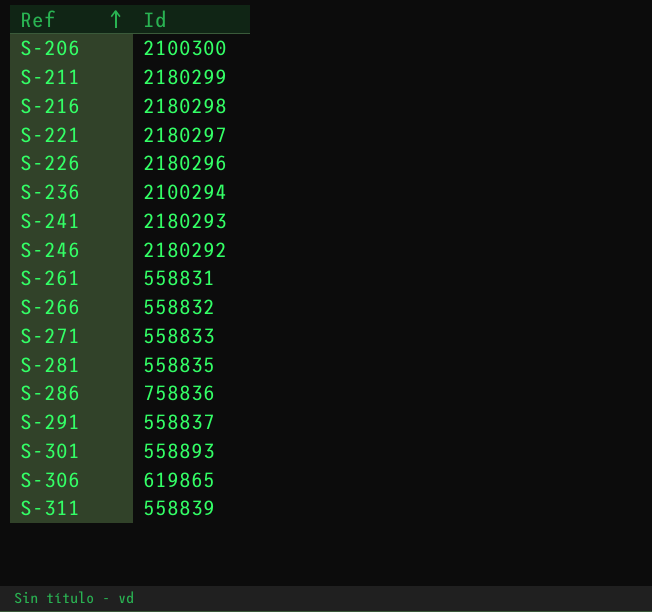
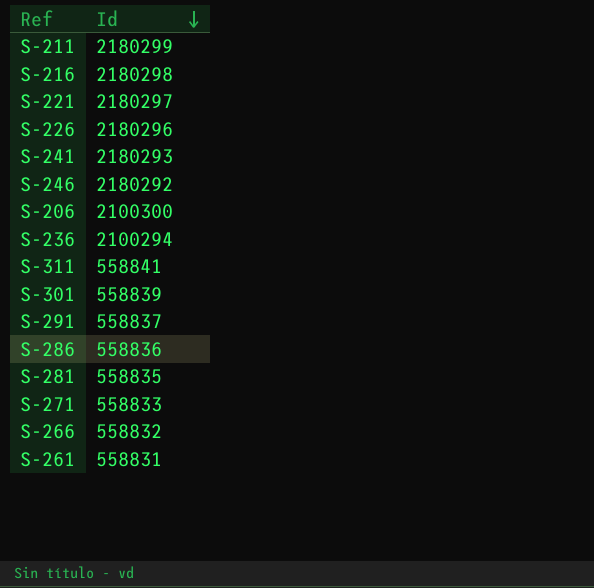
row order: Ref ascending -> Id descending
row S-306: 619865 -> none
S-311 | Id: 558839 -> 558841
S-301 | Id: 558893 -> 558839
S-286 | Id: 758836 -> 558836

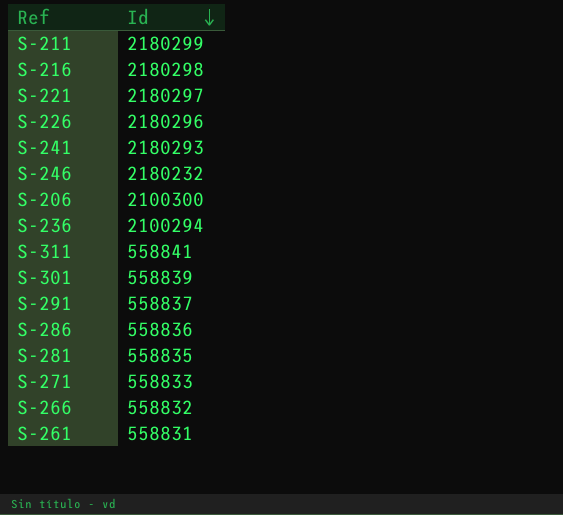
S-246 | Id: 2180292 -> 2180232

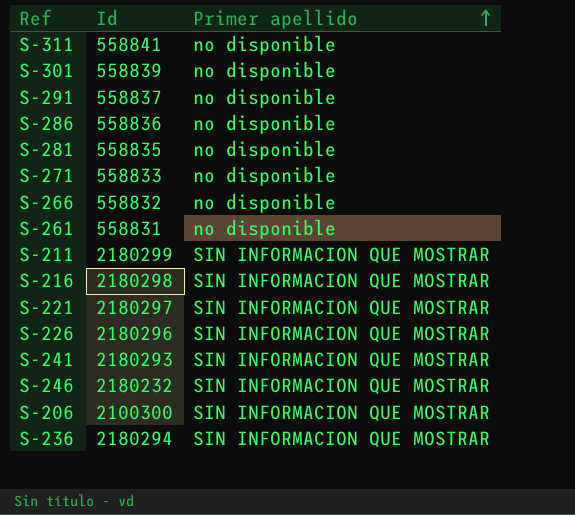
row order: Id descending -> Primer apellido ascending
column Primer apellido | position: none -> 3
S-236 | Id: 2100294 -> 2180294

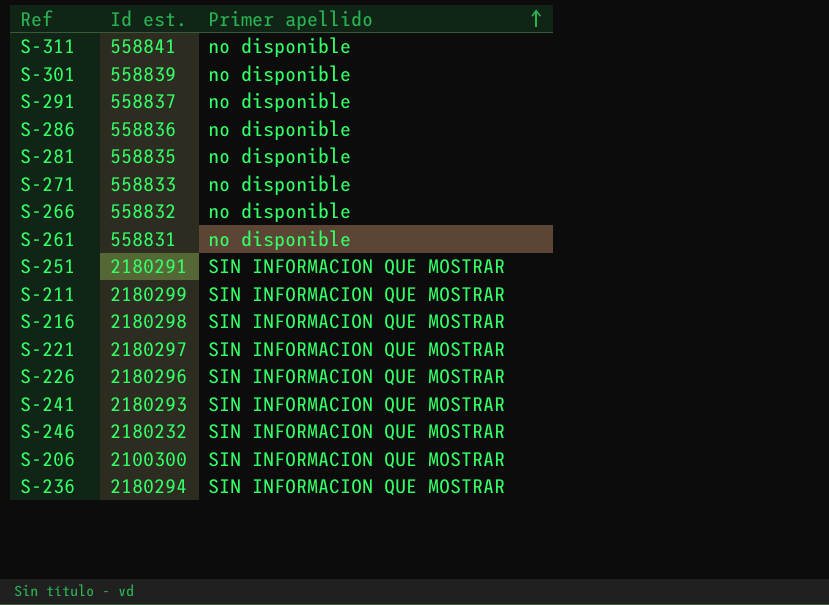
column name: Id -> Id est.
row S-251: none -> 2180291 | SIN INFORMACION QUE MOSTRAR

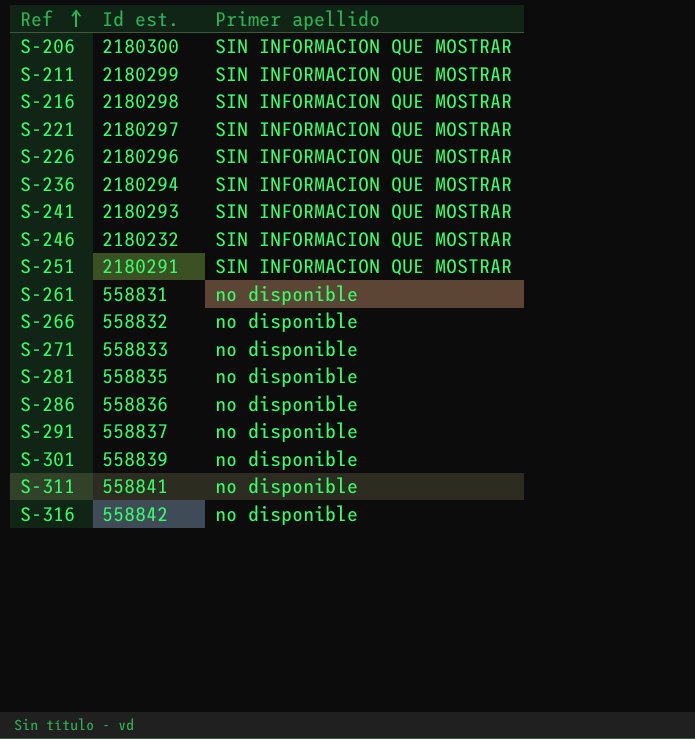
row order: Primer apellido ascending -> Ref ascending
S-206 | Id est.: 2100300 -> 2180300
row S-316: none -> 558842 | no disponible

